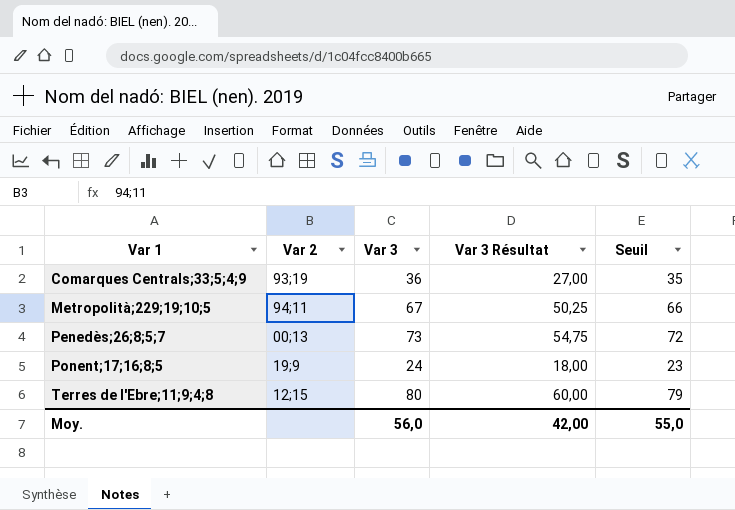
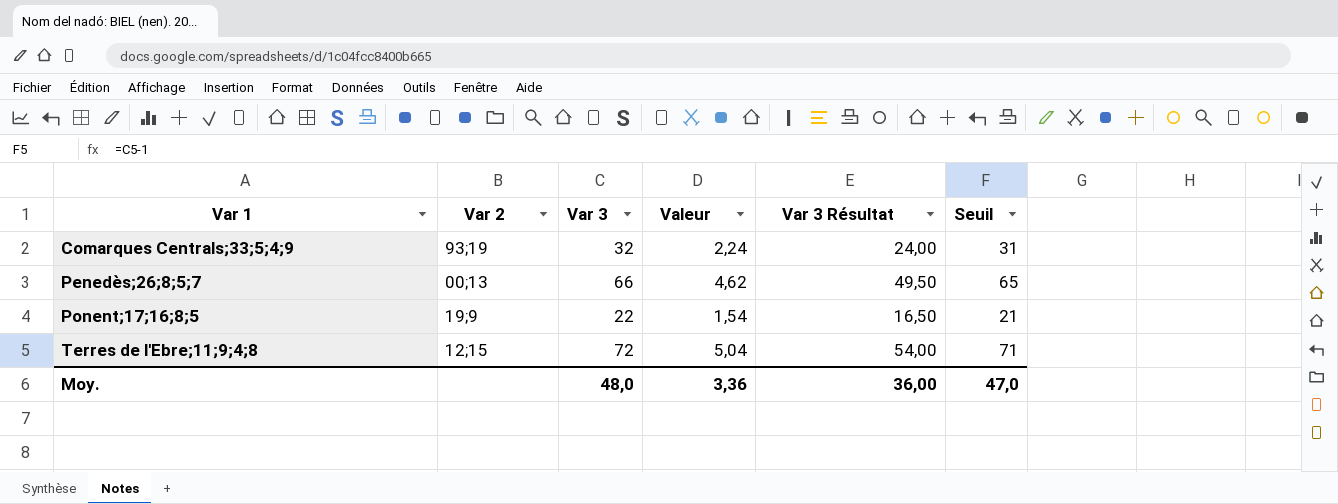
column Valeur | formula: none -> [Var 3] * 0,07
row Metropolità;229;19;10;5: 94;11 | 67 | 50,25 | 66 -> none
Comarques Centrals;33;5;4;9 | Var 3: 36 -> 32
Comarques Centrals;33;5;4;9 | Var 3 Résultat: 27,00 -> 24,00
Comarques Centrals;33;5;4;9 | Seuil: 35 -> 31
Penedès;26;8;5;7 | Var 3: 73 -> 66
Penedès;26;8;5;7 | Var 3 Résultat: 54,75 -> 49,50
Penedès;26;8;5;7 | Seuil: 72 -> 65
Ponent;17;16;8;5 | Var 3: 24 -> 22
Ponent;17;16;8;5 | Var 3 Résultat: 18,00 -> 16,50
Ponent;17;16;8;5 | Seuil: 23 -> 21
Terres de l'Ebre;11;9;4;8 | Var 3: 80 -> 72
Terres de l'Ebre;11;9;4;8 | Var 3 Résultat: 60,00 -> 54,00
Terres de l'Ebre;11;9;4;8 | Seuil: 79 -> 71
Moy. | Var 3: 56,0 -> 48,0
Moy. | Var 3 Résultat: 42,00 -> 36,00
Moy. | Seuil: 55,0 -> 47,0

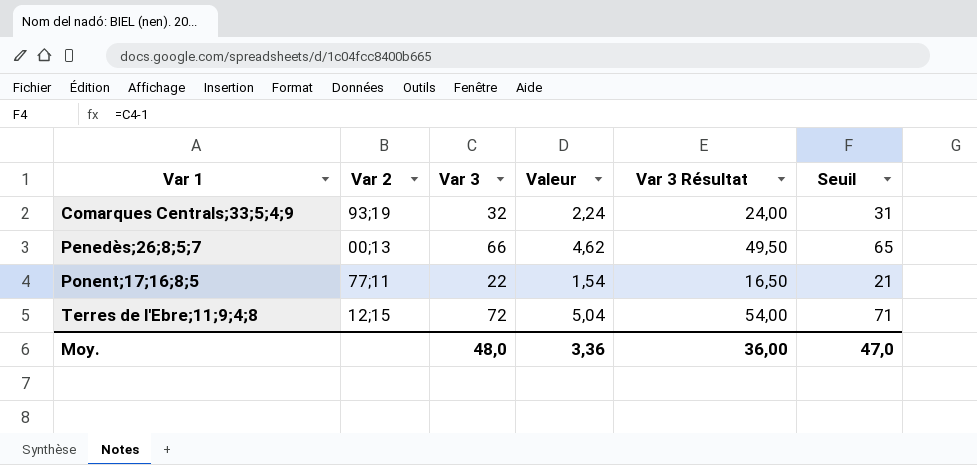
Ponent;17;16;8;5 | Var 2: 19;9 -> 77;11

